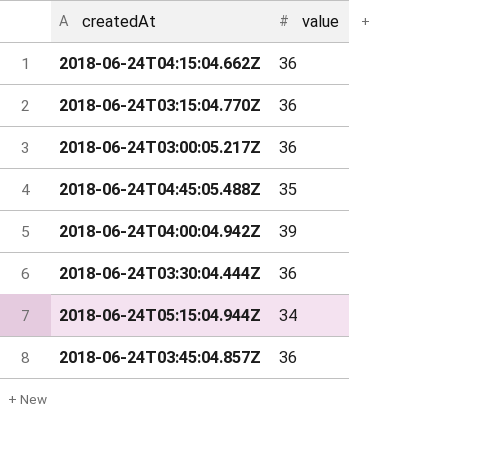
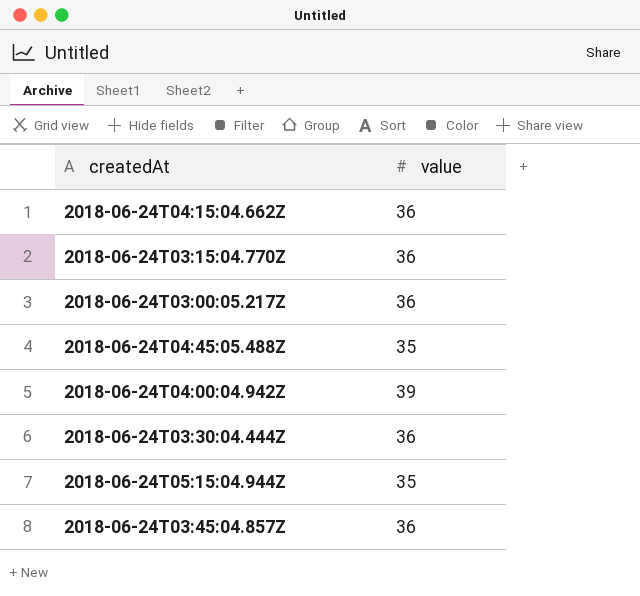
2018-06-24T05:15:04.944Z | value: 34 -> 35

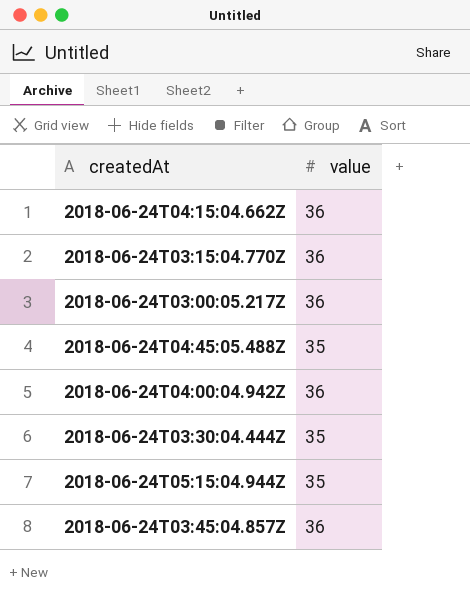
2018-06-24T04:00:04.942Z | value: 39 -> 36
2018-06-24T03:30:04.444Z | value: 36 -> 35

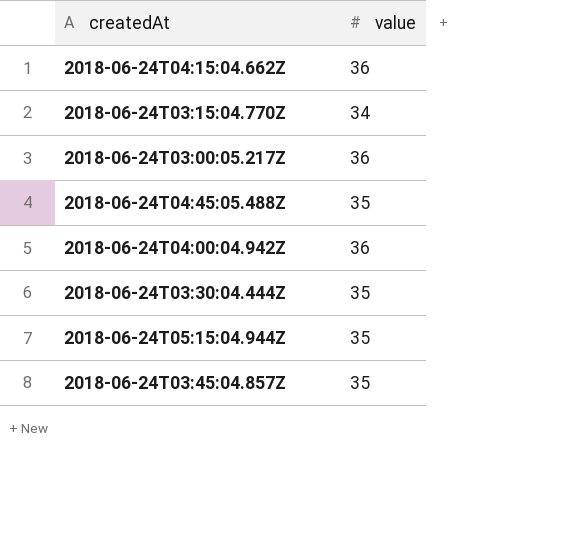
2018-06-24T03:15:04.770Z | value: 36 -> 34
2018-06-24T03:45:04.857Z | value: 36 -> 35

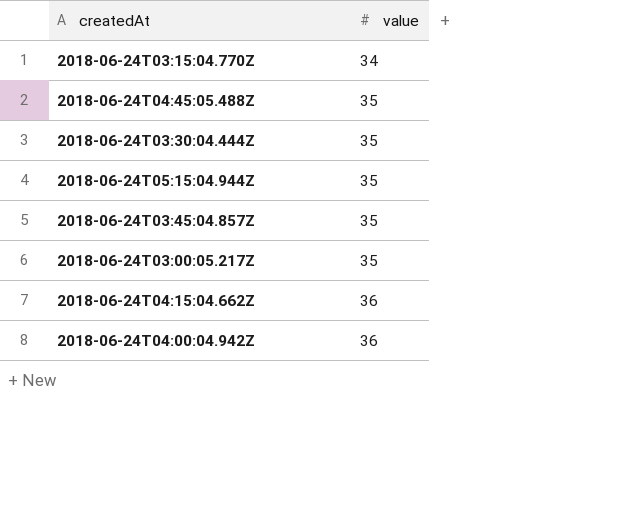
row order: none -> value ascending
2018-06-24T03:00:05.217Z | value: 36 -> 35

